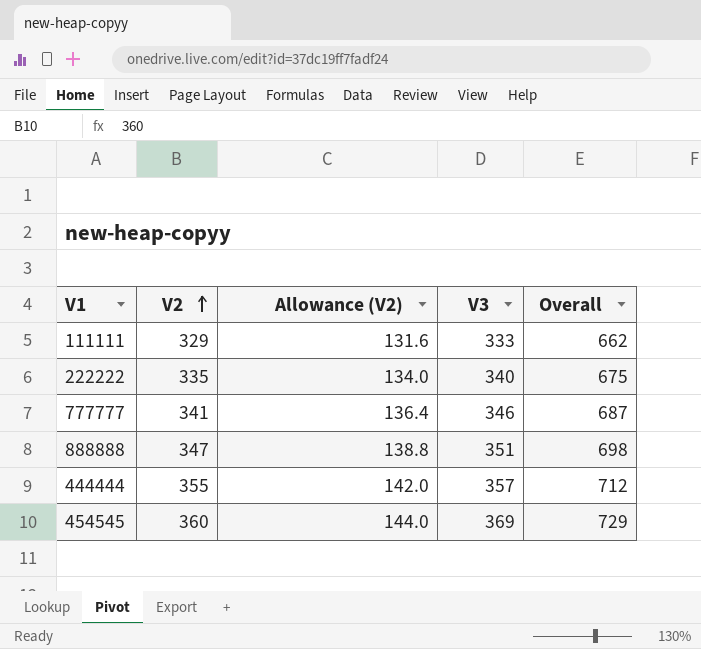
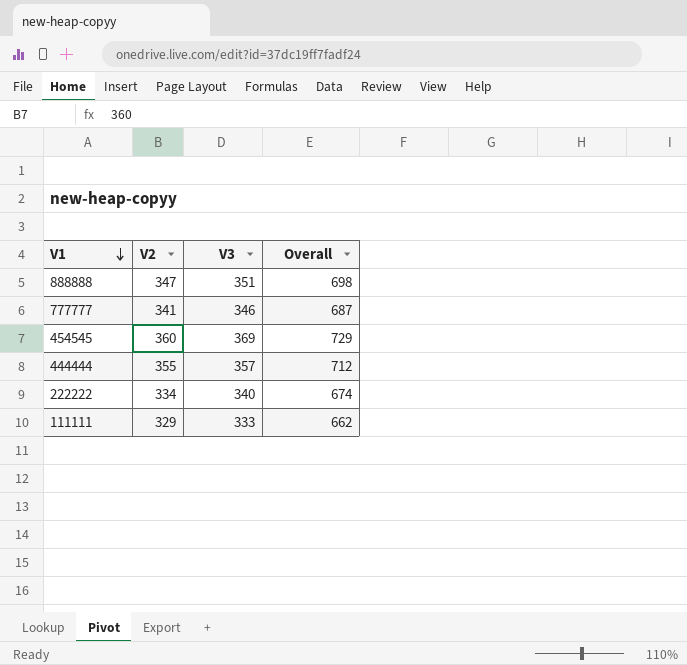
row order: V2 ascending -> V1 descending
column Allowance (V2) | formula: [V2] * 0.4 -> none
222222 | V2: 335 -> 334
222222 | Overall: 675 -> 674

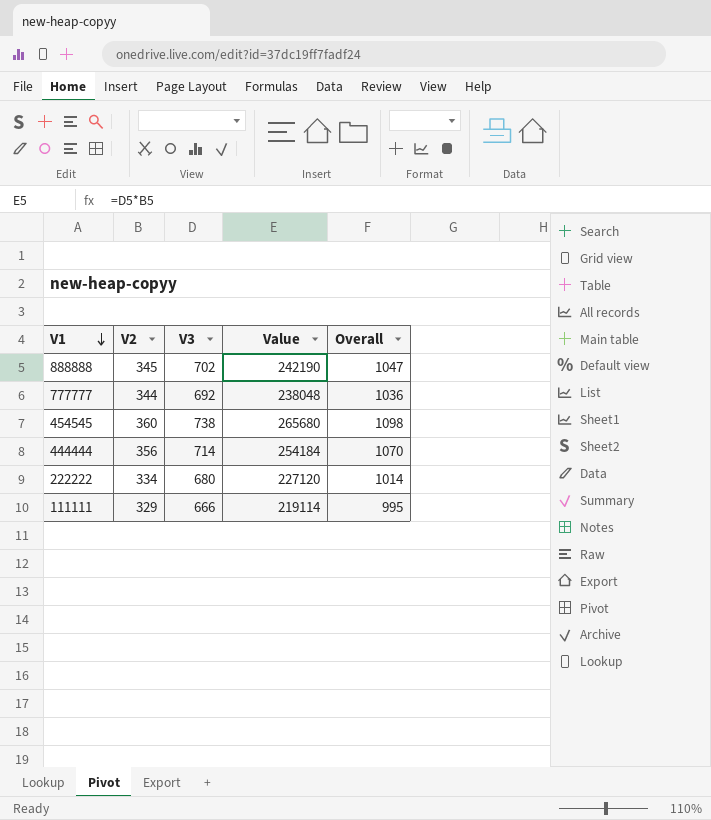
column Value | formula: none -> [V2] * [V3]
888888 | V2: 347 -> 345
888888 | V3: 351 -> 702
888888 | Overall: 698 -> 1047
777777 | V2: 341 -> 344
777777 | V3: 346 -> 692
777777 | Overall: 687 -> 1036
454545 | V3: 369 -> 738
454545 | Overall: 729 -> 1098
444444 | V2: 355 -> 356
444444 | V3: 357 -> 714
444444 | Overall: 712 -> 1070
222222 | V3: 340 -> 680
222222 | Overall: 674 -> 1014
111111 | V3: 333 -> 666
111111 | Overall: 662 -> 995

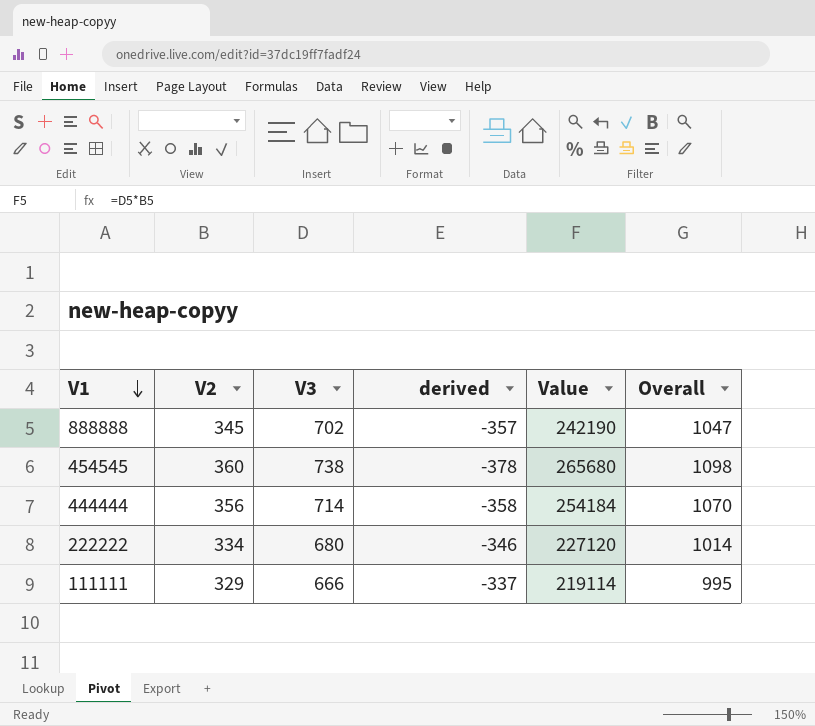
column derived | formula: none -> [V2] - [V3]
row 777777: 344 | 692 | 238048 | 1036 -> none

